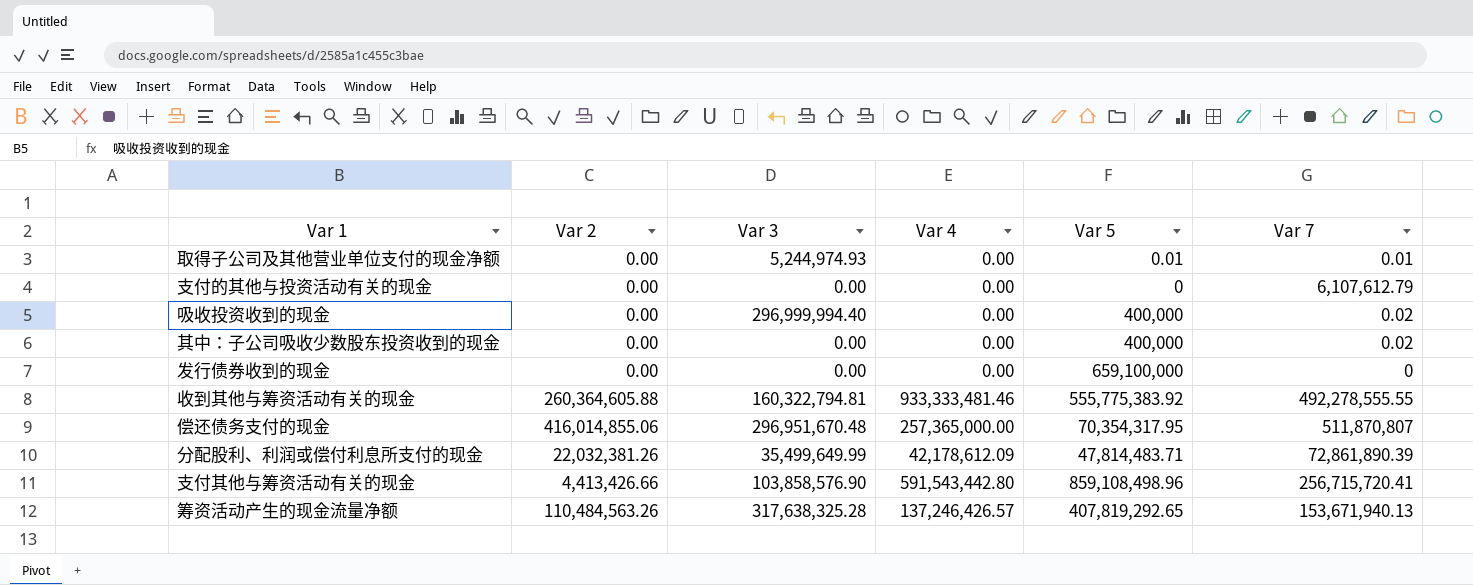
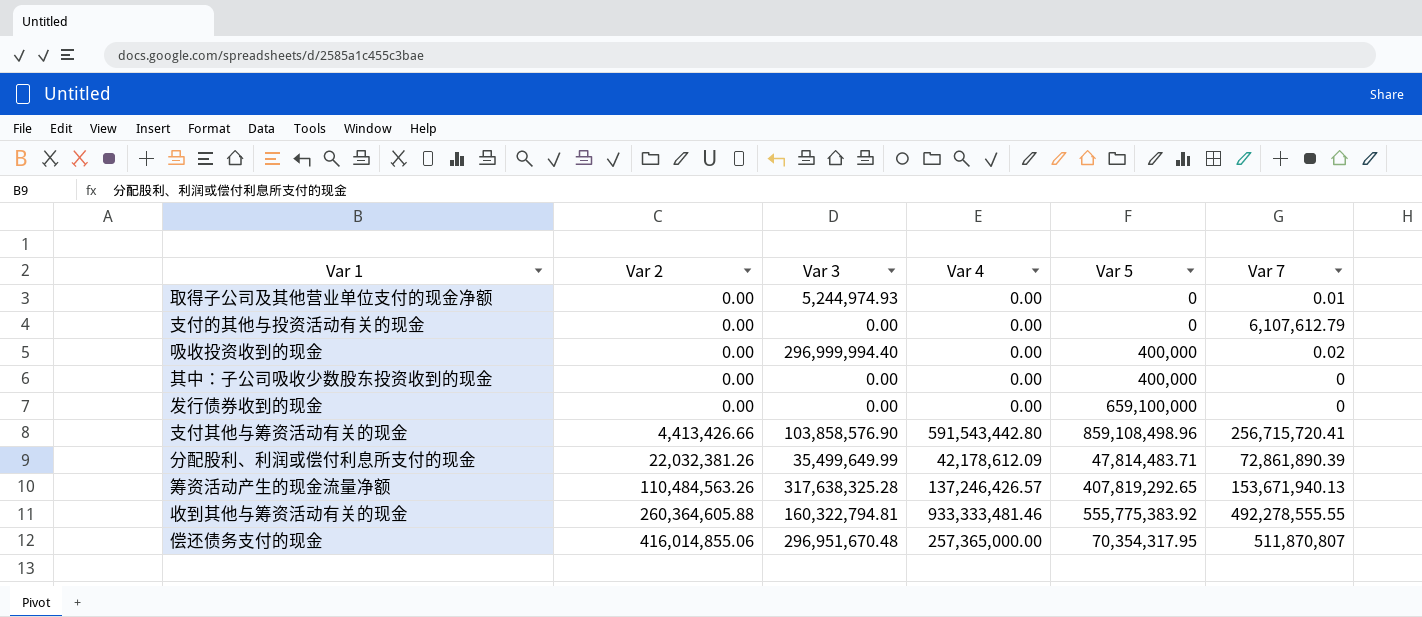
row order: none -> Var 2 ascending
取得子公司及其他营业单位支付的现金净额 | Var 5: 0.01 -> 0
其中：子公司吸收少数股东投资收到的现金 | Var 7: 0.02 -> 0

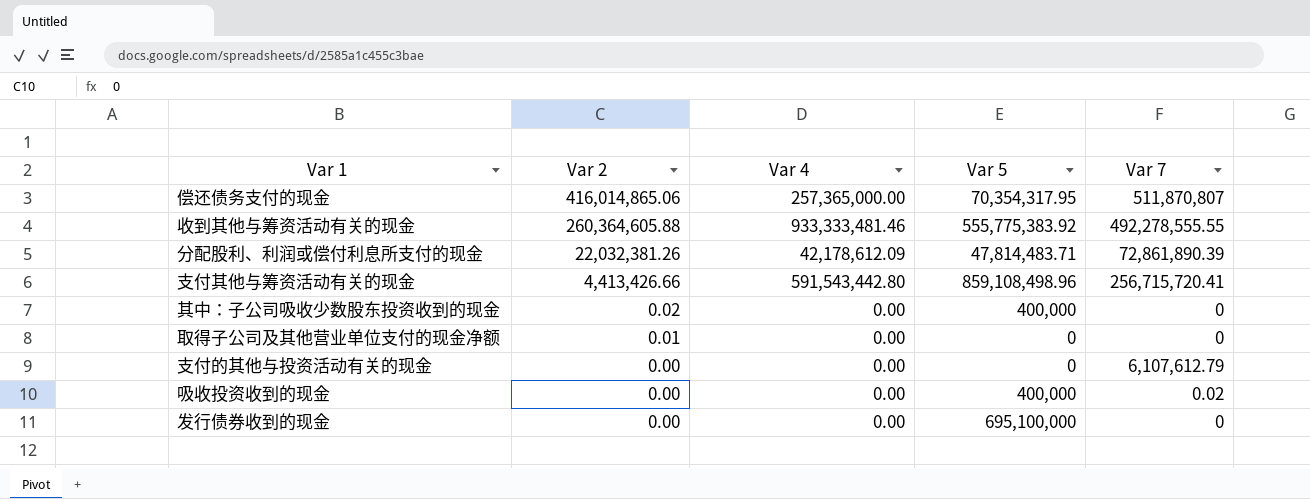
row order: Var 2 ascending -> Var 2 descending
column Var 3 | position: 3 -> none
row 筹资活动产生的现金流量净额: 110,484,563.26 | 317,638,325.28 | 137,246,426.57 | 407,819,292.65 | 153,671,940.13 -> none
偿还债务支付的现金 | Var 2: 416,014,855.06 -> 416,014,865.06
其中：子公司吸收少数股东投资收到的现金 | Var 2: 0.00 -> 0.02
取得子公司及其他营业单位支付的现金净额 | Var 2: 0.00 -> 0.01
取得子公司及其他营业单位支付的现金净额 | Var 7: 0.01 -> 0
发行债券收到的现金 | Var 5: 659,100,000 -> 695,100,000

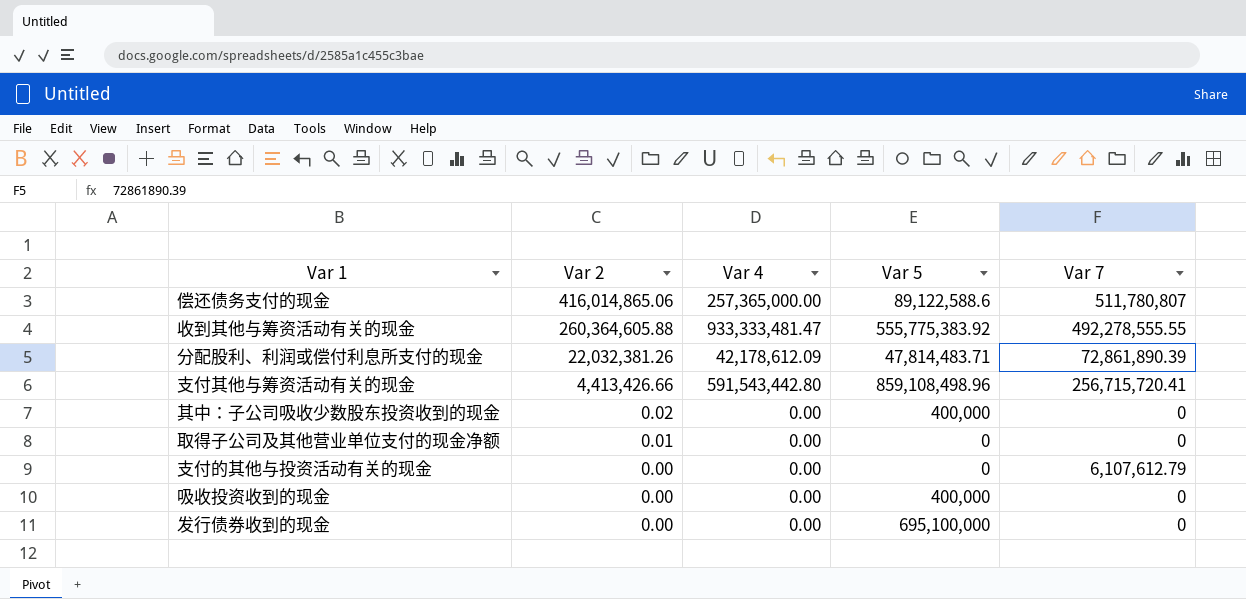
偿还债务支付的现金 | Var 5: 70,354,317.95 -> 89,122,588.6
偿还债务支付的现金 | Var 7: 511,870,807 -> 511,780,807
收到其他与筹资活动有关的现金 | Var 4: 933,333,481.46 -> 933,333,481.47
吸收投资收到的现金 | Var 7: 0.02 -> 0

